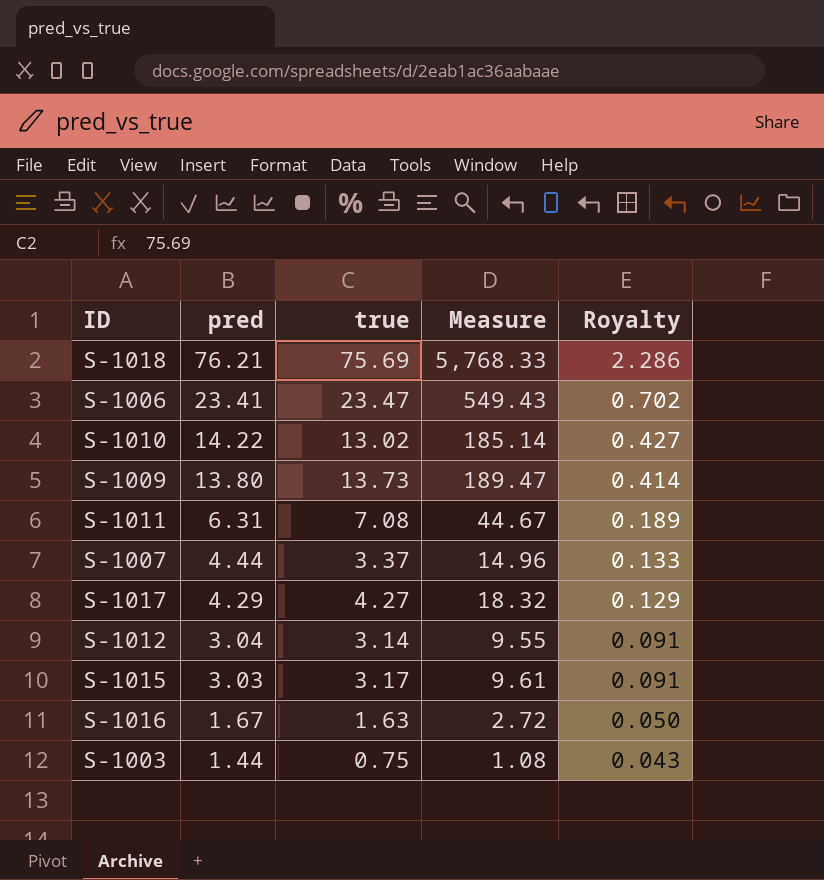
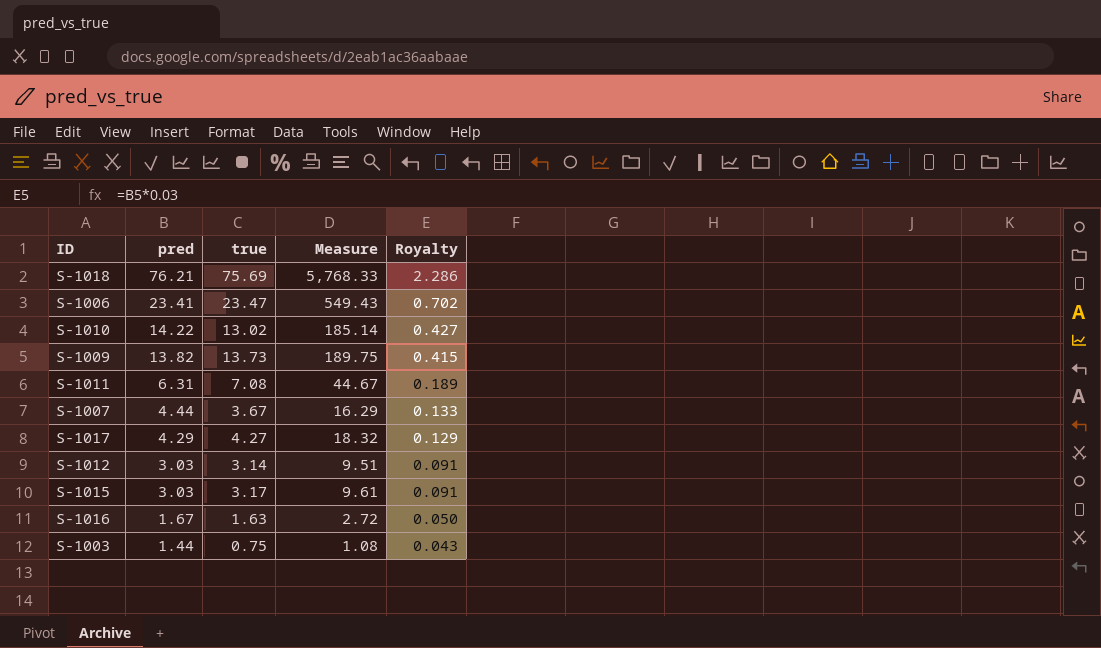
S-1009 | pred: 13.80 -> 13.82
S-1009 | Measure: 189.47 -> 189.75
S-1009 | Royalty: 0.414 -> 0.415
S-1007 | true: 3.37 -> 3.67
S-1007 | Measure: 14.96 -> 16.29
S-1012 | pred: 3.04 -> 3.03
S-1012 | Measure: 9.55 -> 9.51

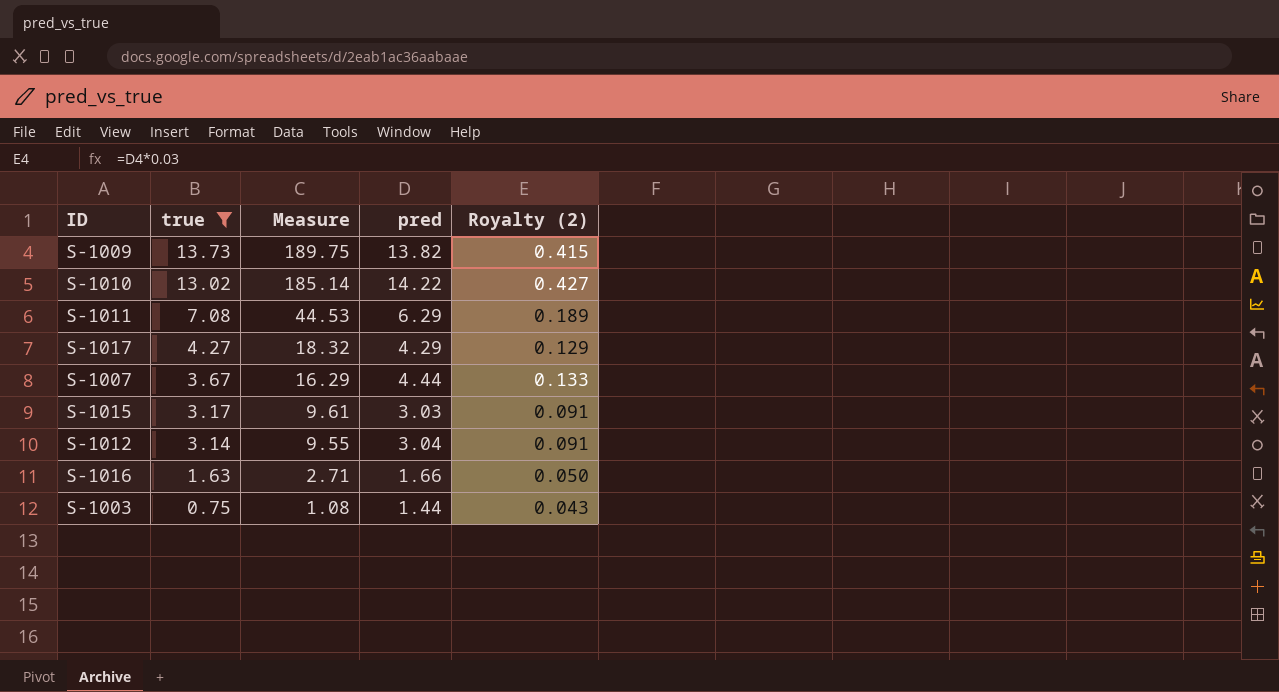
filter: none -> true <= 13.73
row order: pred descending -> true descending
column pred | position: 2 -> 4
column name: Royalty -> Royalty (2)
S-1011 | Measure: 44.67 -> 44.53
S-1011 | pred: 6.31 -> 6.29
S-1012 | Measure: 9.51 -> 9.55
S-1012 | pred: 3.03 -> 3.04
S-1016 | Measure: 2.72 -> 2.71
S-1016 | pred: 1.67 -> 1.66

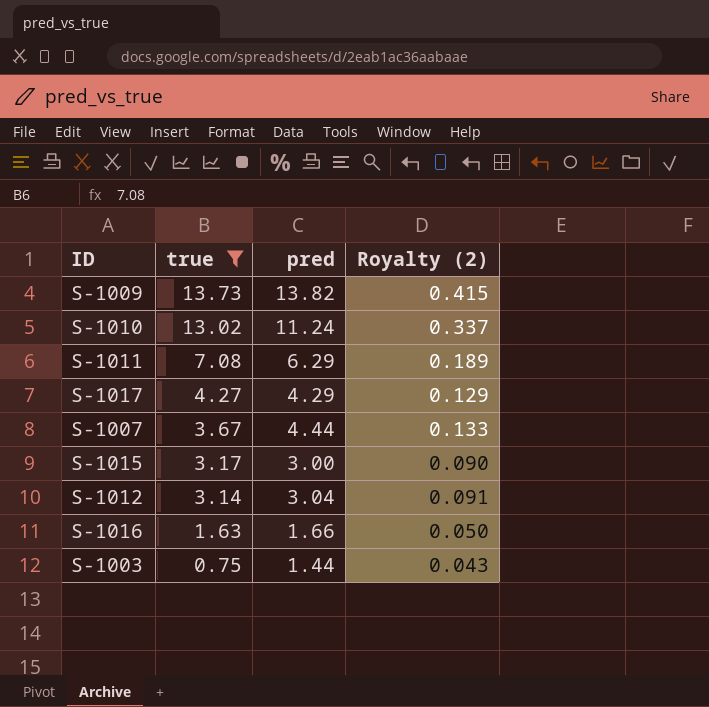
column Measure | formula: [true] * [pred] -> none
S-1010 | pred: 14.22 -> 11.24
S-1010 | Royalty (2): 0.427 -> 0.337
S-1015 | pred: 3.03 -> 3.00
S-1015 | Royalty (2): 0.091 -> 0.090

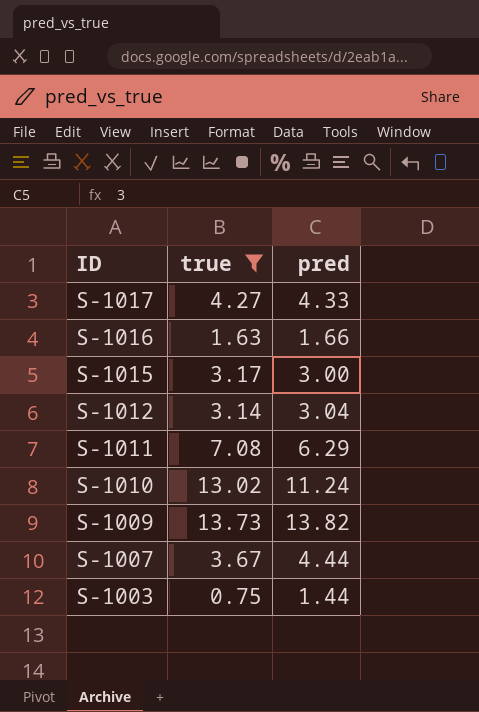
row order: true descending -> ID descending
column Royalty (2) | formula: [pred] * 0.03 -> none
S-1017 | pred: 4.29 -> 4.33

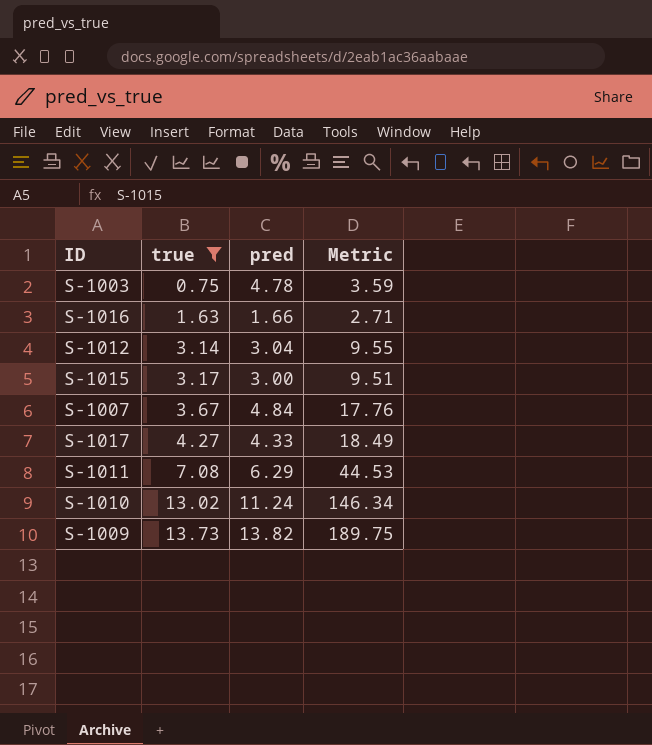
row order: ID descending -> true ascending
column Metric | formula: none -> [true] * [pred]
S-1003 | pred: 1.44 -> 4.78
S-1007 | pred: 4.44 -> 4.84

